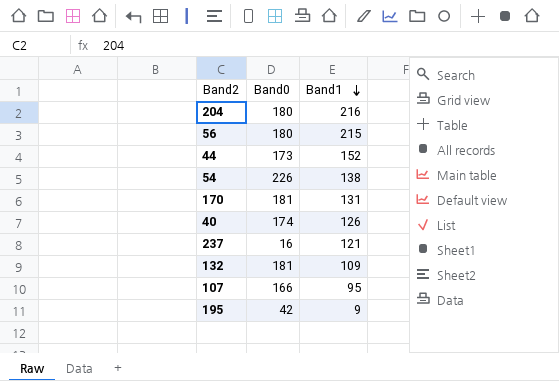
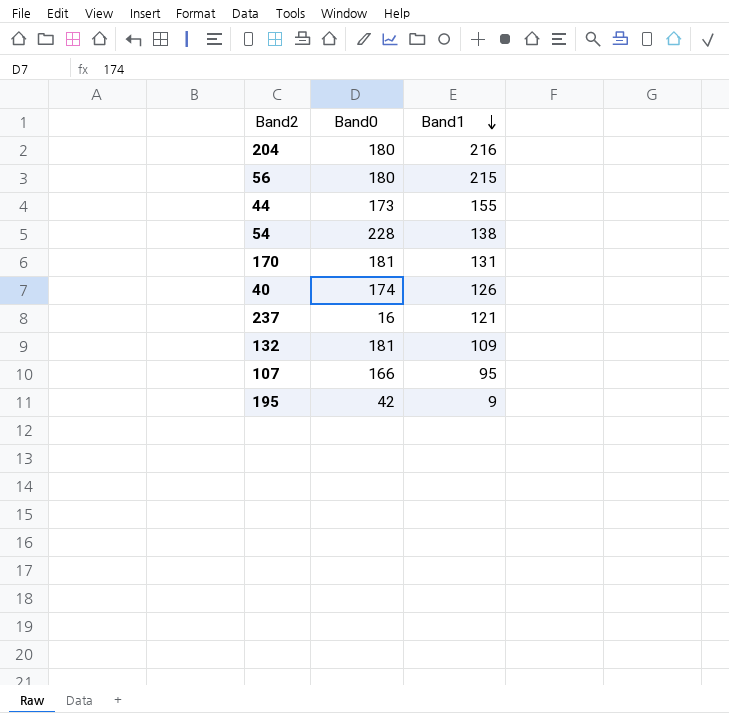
44 | Band1: 152 -> 155
54 | Band0: 226 -> 228

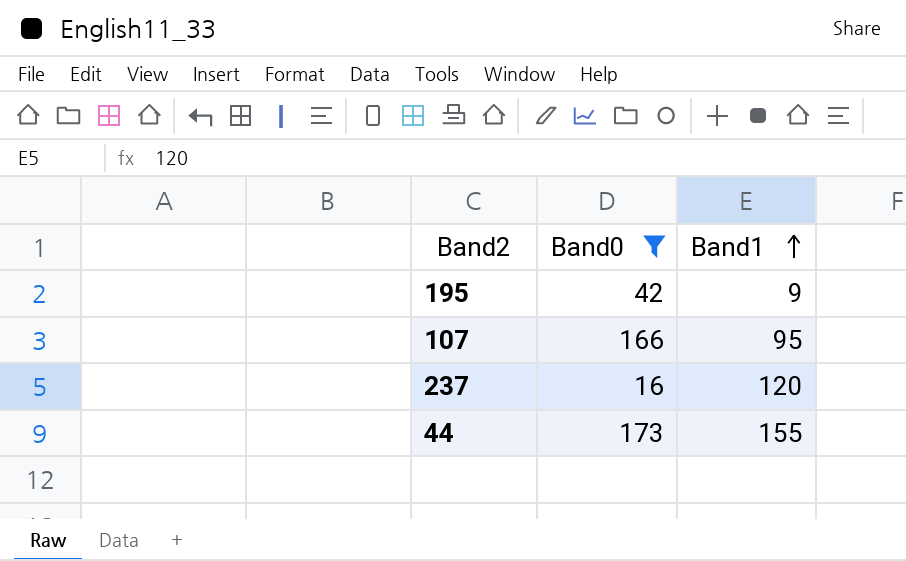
filter: none -> Band0 <= 173
row order: Band1 descending -> Band1 ascending
237 | Band1: 121 -> 120

